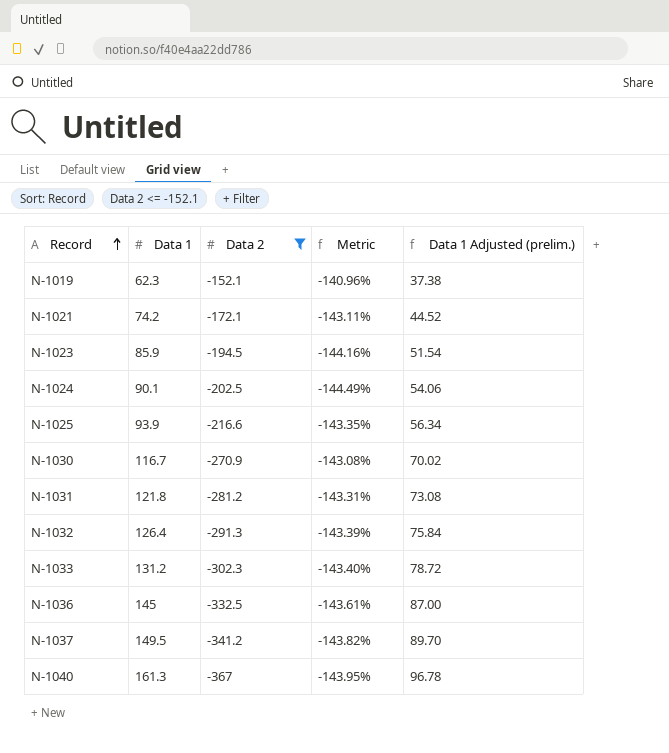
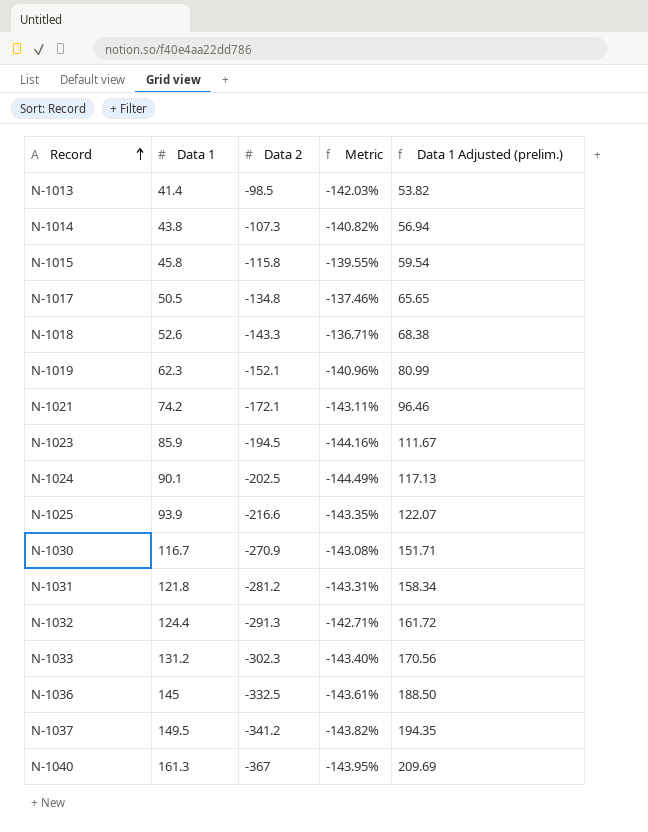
filter: Data 2 <= -152.1 -> none
column Data 1 Adjusted (prelim.) | formula: [Data 1] * 0.6 -> [Data 1] * 1.3
N-1032 | Data 1: 126.4 -> 124.4
N-1032 | Metric: -143.39% -> -142.71%

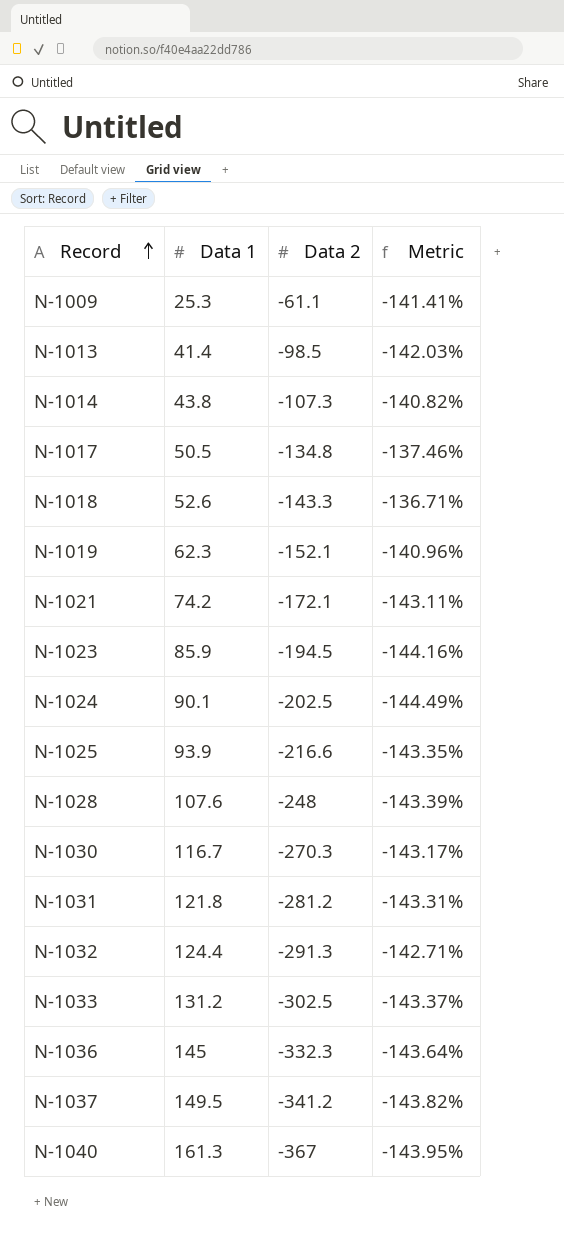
column Data 1 Adjusted (prelim.) | formula: [Data 1] * 1.3 -> none
row N-1015: 45.8 | -115.8 | -139.55% | 59.54 -> none
row N-1009: none -> 25.3 | -61.1 | -141.41%
row N-1028: none -> 107.6 | -248 | -143.39%
N-1030 | Data 2: -270.9 -> -270.3
N-1030 | Metric: -143.08% -> -143.17%
N-1033 | Data 2: -302.3 -> -302.5
N-1033 | Metric: -143.40% -> -143.37%
N-1036 | Data 2: -332.5 -> -332.3
N-1036 | Metric: -143.61% -> -143.64%

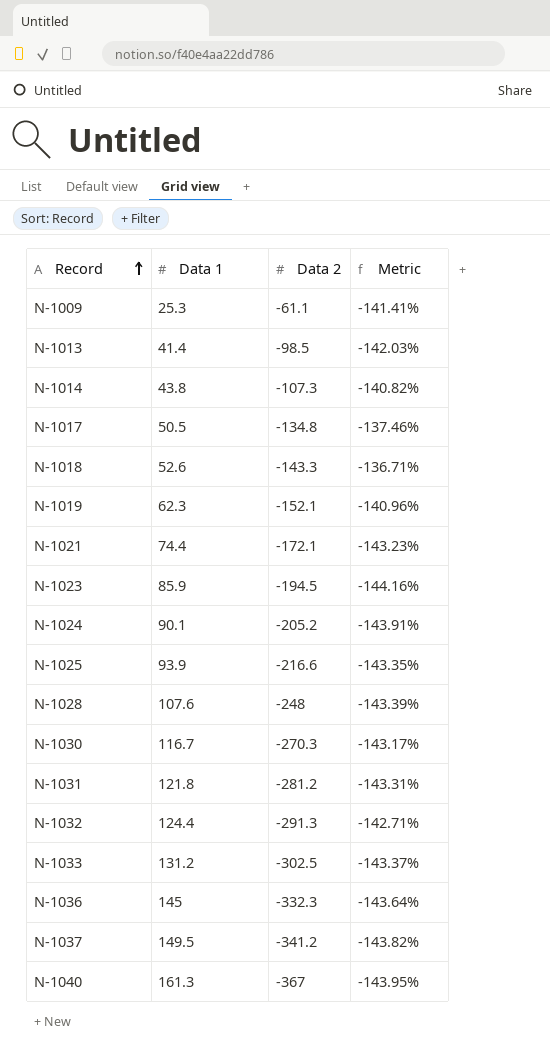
N-1021 | Data 1: 74.2 -> 74.4
N-1021 | Metric: -143.11% -> -143.23%
N-1024 | Data 2: -202.5 -> -205.2
N-1024 | Metric: -144.49% -> -143.91%

